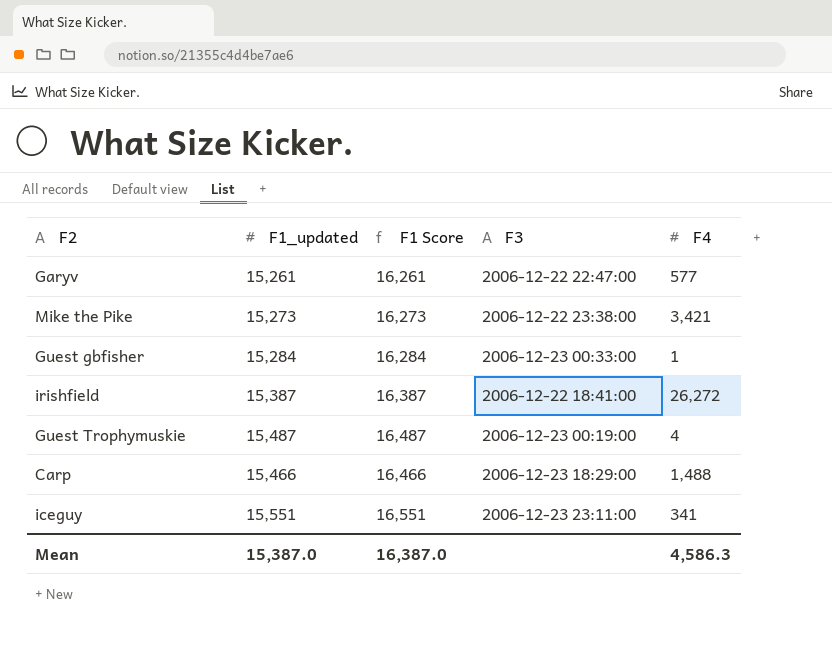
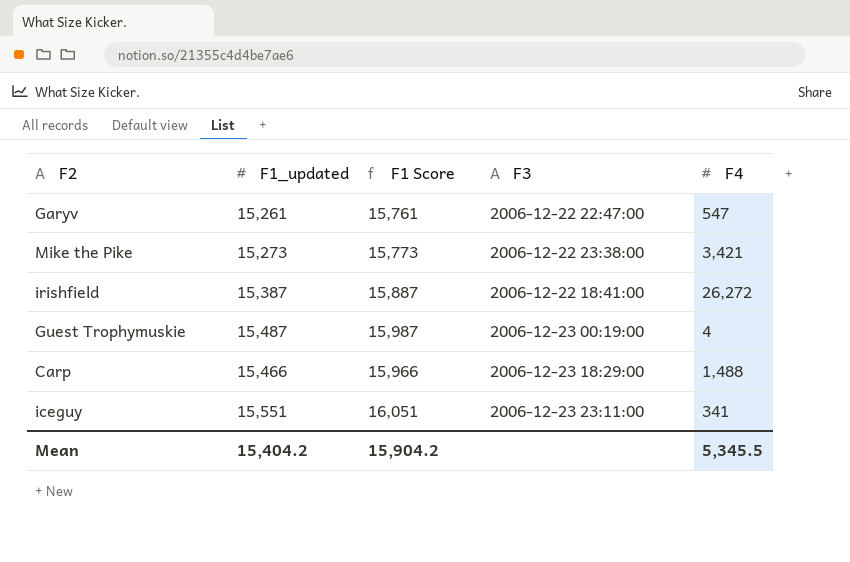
column F1 Score | formula: [F1_updated] + 1000 -> [F1_updated] + 500
row Guest gbfisher: 15,284 | 16,284 | 2006-12-23 00:33:00 | 1 -> none
Garyv | F4: 577 -> 547
Mean | F1_updated: 15,387.0 -> 15,404.2
Mean | F1 Score: 16,387.0 -> 15,904.2
Mean | F4: 4,586.3 -> 5,345.5

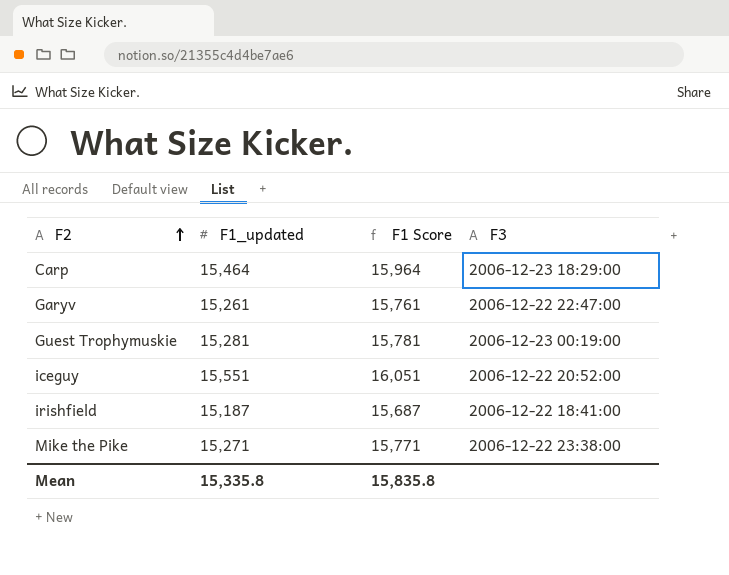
row order: none -> F2 ascending
column F4 | position: 5 -> none
Carp | F1_updated: 15,466 -> 15,464
Carp | F1 Score: 15,966 -> 15,964
Guest Trophymuskie | F1_updated: 15,487 -> 15,281
Guest Trophymuskie | F1 Score: 15,987 -> 15,781
iceguy | F3: 2006-12-23 23:11:00 -> 2006-12-22 20:52:00
irishfield | F1_updated: 15,387 -> 15,187
irishfield | F1 Score: 15,887 -> 15,687
Mike the Pike | F1_updated: 15,273 -> 15,271
Mike the Pike | F1 Score: 15,773 -> 15,771
Mean | F1_updated: 15,404.2 -> 15,335.8
Mean | F1 Score: 15,904.2 -> 15,835.8

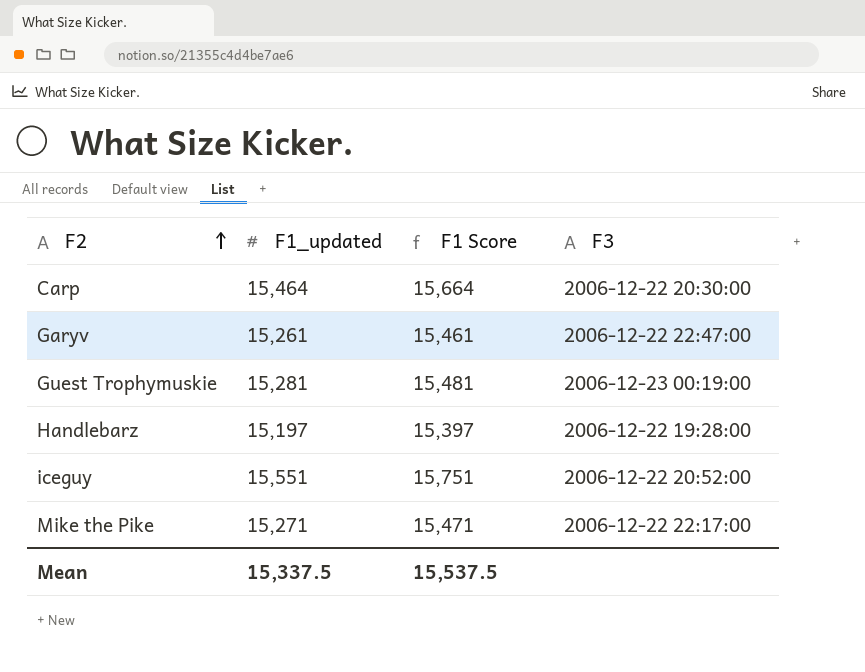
column F1 Score | formula: [F1_updated] + 500 -> [F1_updated] + 200
row irishfield: 15,187 | 15,687 | 2006-12-22 18:41:00 -> none
Carp | F3: 2006-12-23 18:29:00 -> 2006-12-22 20:30:00
row Handlebarz: none -> 15,197 | 15,397 | 2006-12-22 19:28:00
Mike the Pike | F3: 2006-12-22 23:38:00 -> 2006-12-22 22:17:00
Mean | F1_updated: 15,335.8 -> 15,337.5
Mean | F1 Score: 15,835.8 -> 15,537.5

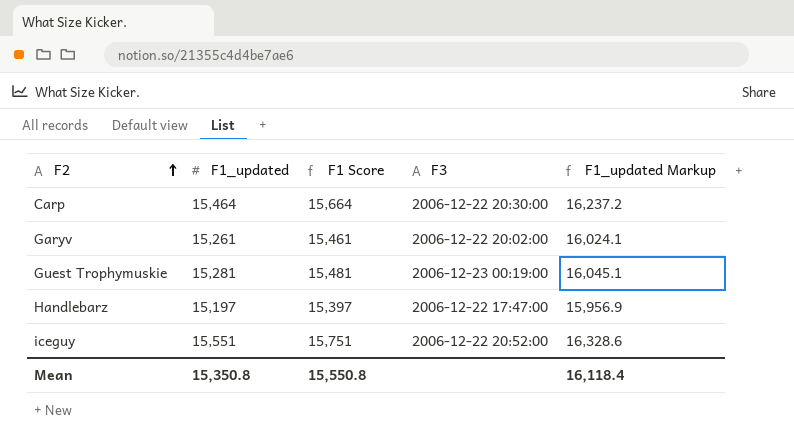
column F1_updated Markup | formula: none -> [F1_updated] * 1.05
row Mike the Pike: 15,271 | 15,471 | 2006-12-22 22:17:00 -> none
Garyv | F3: 2006-12-22 22:47:00 -> 2006-12-22 20:02:00
Handlebarz | F3: 2006-12-22 19:28:00 -> 2006-12-22 17:47:00
Mean | F1_updated: 15,337.5 -> 15,350.8
Mean | F1 Score: 15,537.5 -> 15,550.8

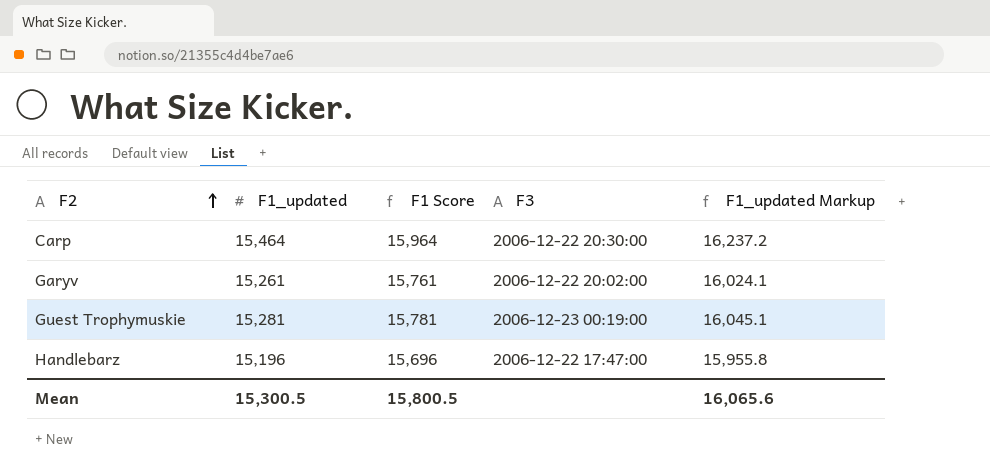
column F1 Score | formula: [F1_updated] + 200 -> [F1_updated] + 500
row iceguy: 15,551 | 15,751 | 2006-12-22 20:52:00 | 16,328.6 -> none
Handlebarz | F1_updated: 15,197 -> 15,196
Handlebarz | F1_updated Markup: 15,956.9 -> 15,955.8
Mean | F1_updated: 15,350.8 -> 15,300.5
Mean | F1 Score: 15,550.8 -> 15,800.5
Mean | F1_updated Markup: 16,118.4 -> 16,065.6

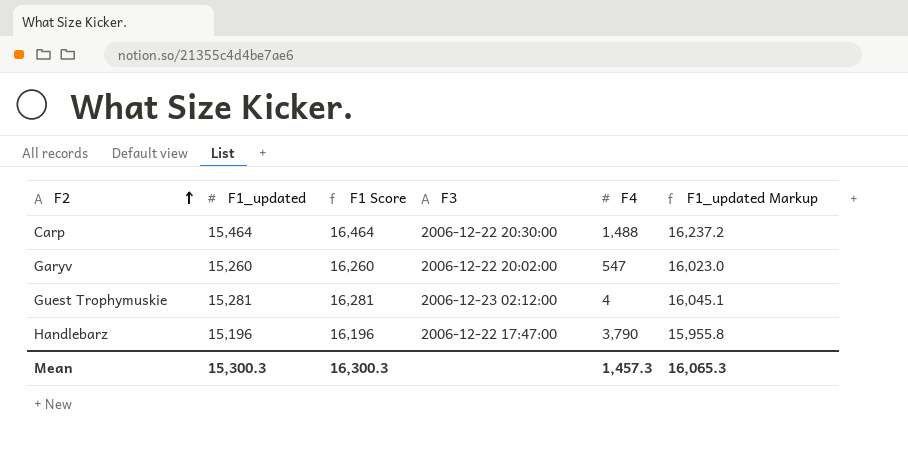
column F1 Score | formula: [F1_updated] + 500 -> [F1_updated] + 1000
column F4 | position: none -> 5
Garyv | F1_updated: 15,261 -> 15,260
Garyv | F1_updated Markup: 16,024.1 -> 16,023.0
Guest Trophymuskie | F3: 2006-12-23 00:19:00 -> 2006-12-23 02:12:00
Mean | F1_updated: 15,300.5 -> 15,300.3
Mean | F1 Score: 15,800.5 -> 16,300.3
Mean | F1_updated Markup: 16,065.6 -> 16,065.3

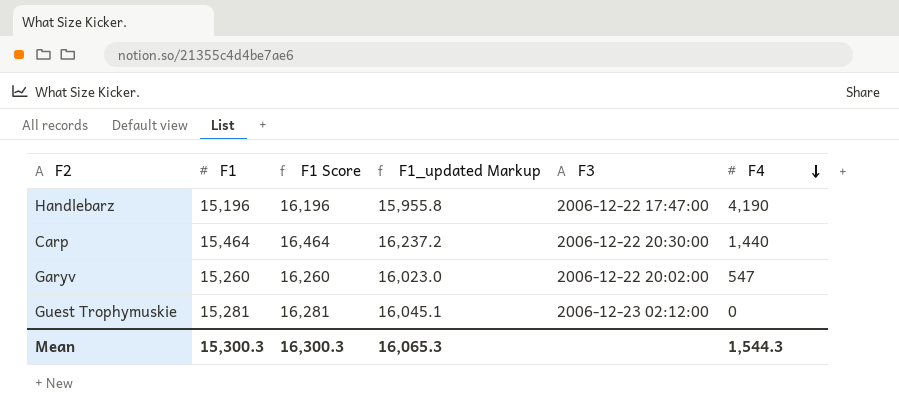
row order: F2 ascending -> F4 descending
column name: F1_updated -> F1
column F1_updated Markup | position: 6 -> 4
Handlebarz | F4: 3,790 -> 4,190
Carp | F4: 1,488 -> 1,440
Guest Trophymuskie | F4: 4 -> 0
Mean | F4: 1,457.3 -> 1,544.3

